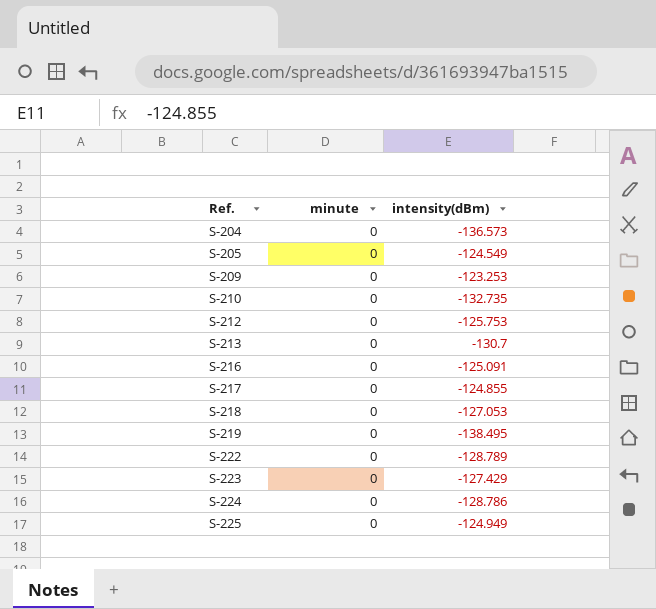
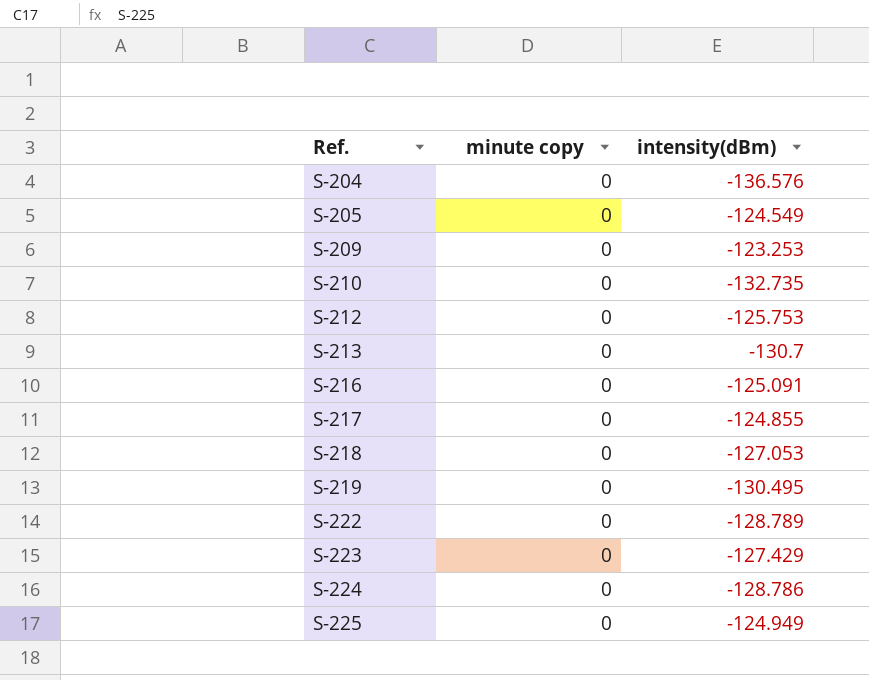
column name: minute -> minute copy
S-204 | intensity(dBm): -136.573 -> -136.576
S-219 | intensity(dBm): -138.495 -> -130.495

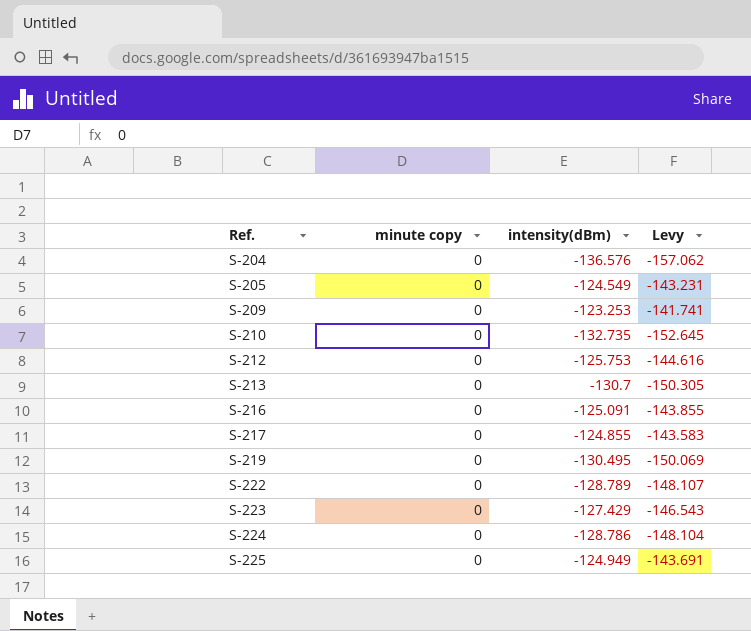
column Levy | formula: none -> [intensity(dBm)] * 1.15
row S-218: 0 | -127.053 -> none

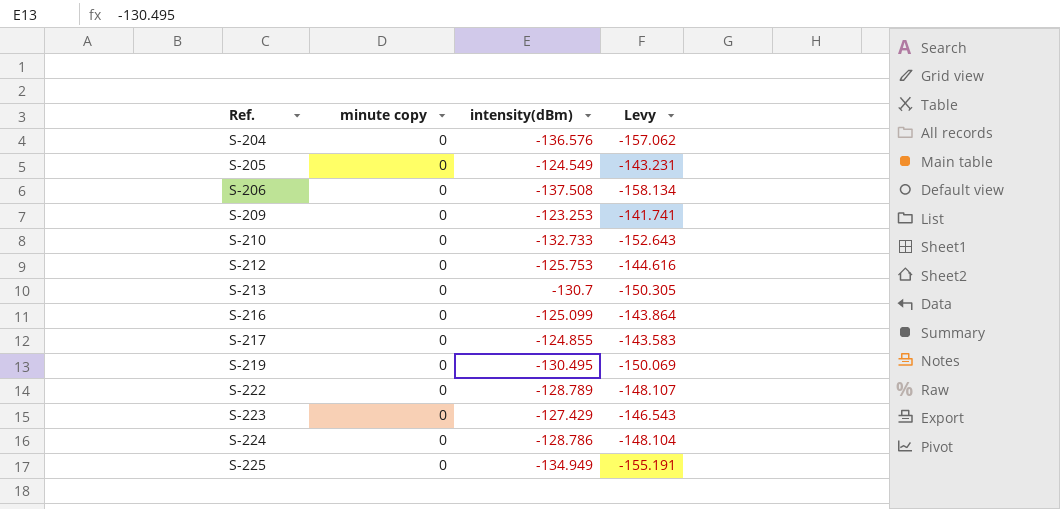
row S-206: none -> 0 | -137.508 | -158.134
S-210 | intensity(dBm): -132.735 -> -132.733
S-210 | Levy: -152.645 -> -152.643
S-216 | intensity(dBm): -125.091 -> -125.099
S-216 | Levy: -143.855 -> -143.864
S-225 | intensity(dBm): -124.949 -> -134.949
S-225 | Levy: -143.691 -> -155.191

